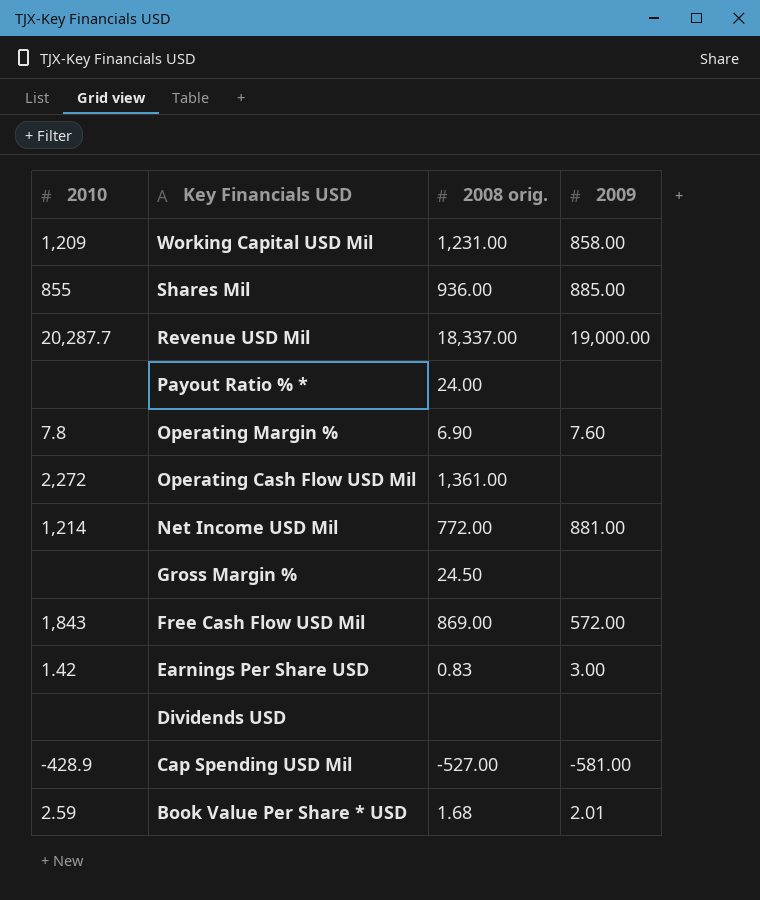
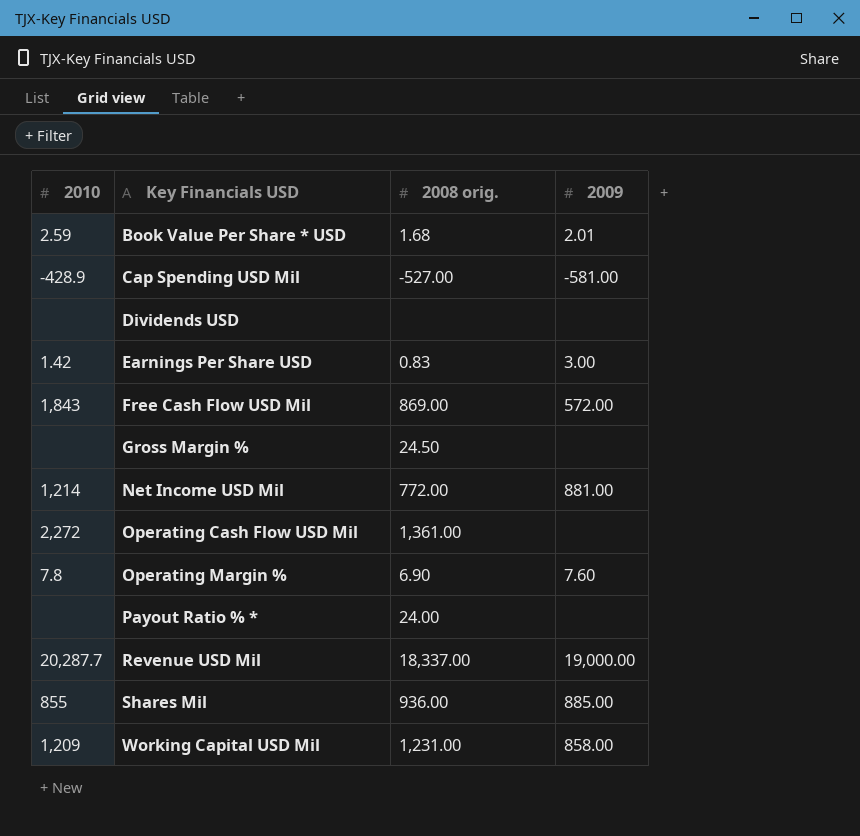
row order: Key Financials USD descending -> Key Financials USD ascending

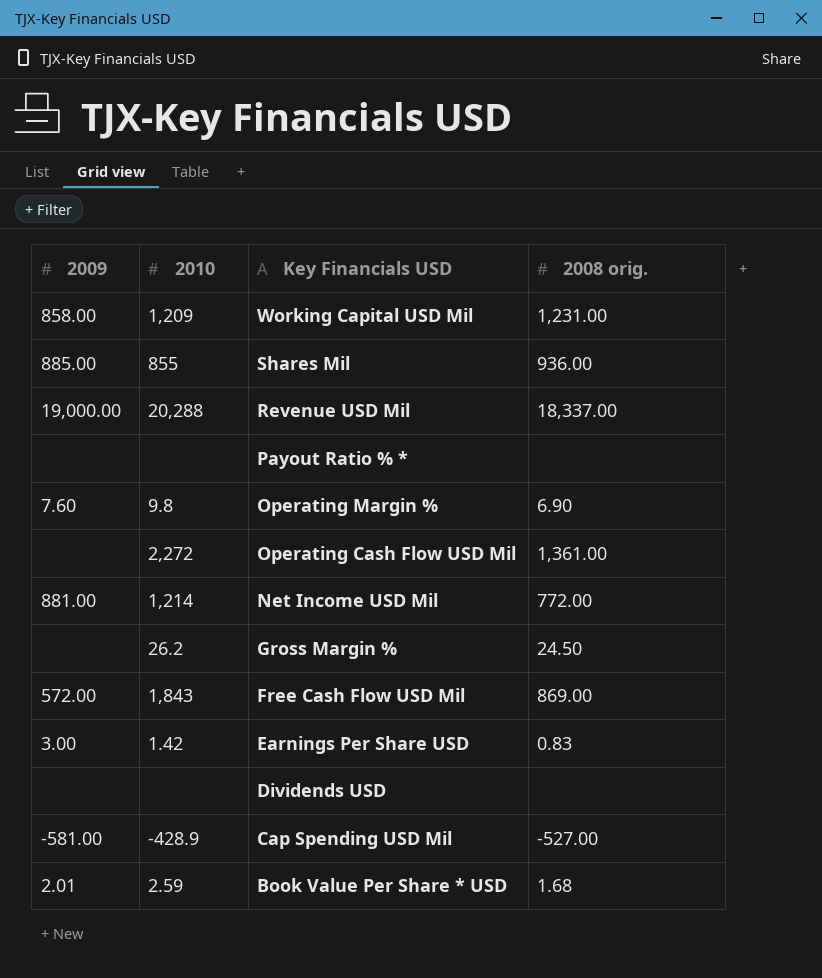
row order: Key Financials USD ascending -> Key Financials USD descending
column 2009 | position: 4 -> 1
Revenue USD Mil | 2010: 20,287.7 -> 20,288
Payout Ratio % * | 2008 orig.: 24.00 -> none
Operating Margin % | 2010: 7.8 -> 9.8
Gross Margin % | 2010: none -> 26.2

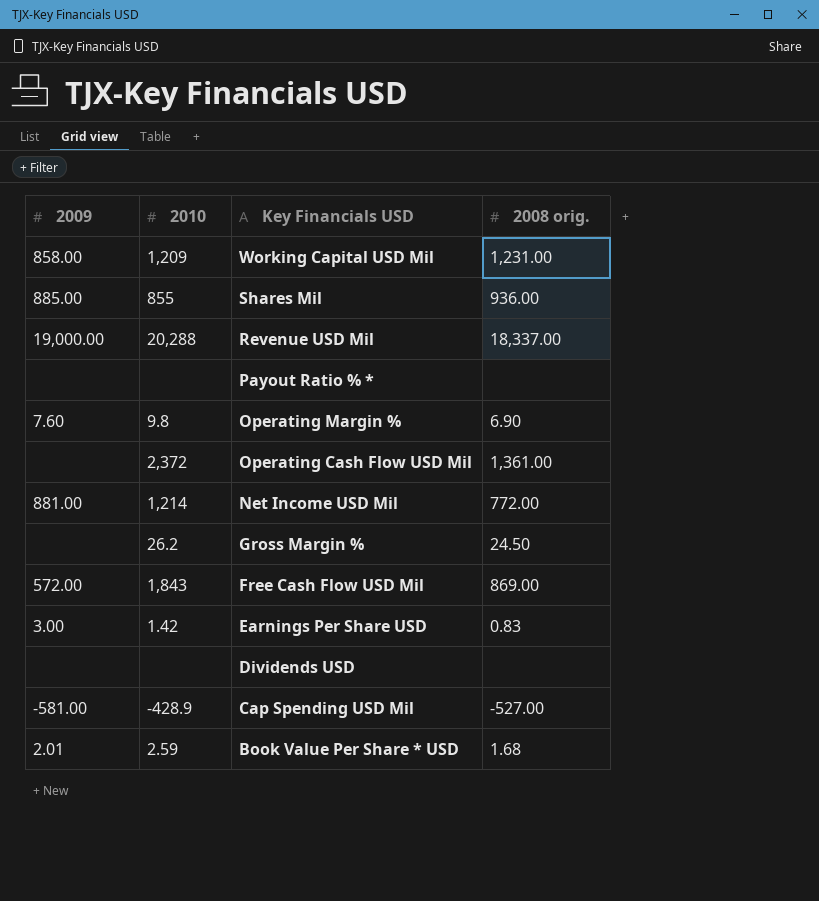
Operating Cash Flow USD Mil | 2010: 2,272 -> 2,372

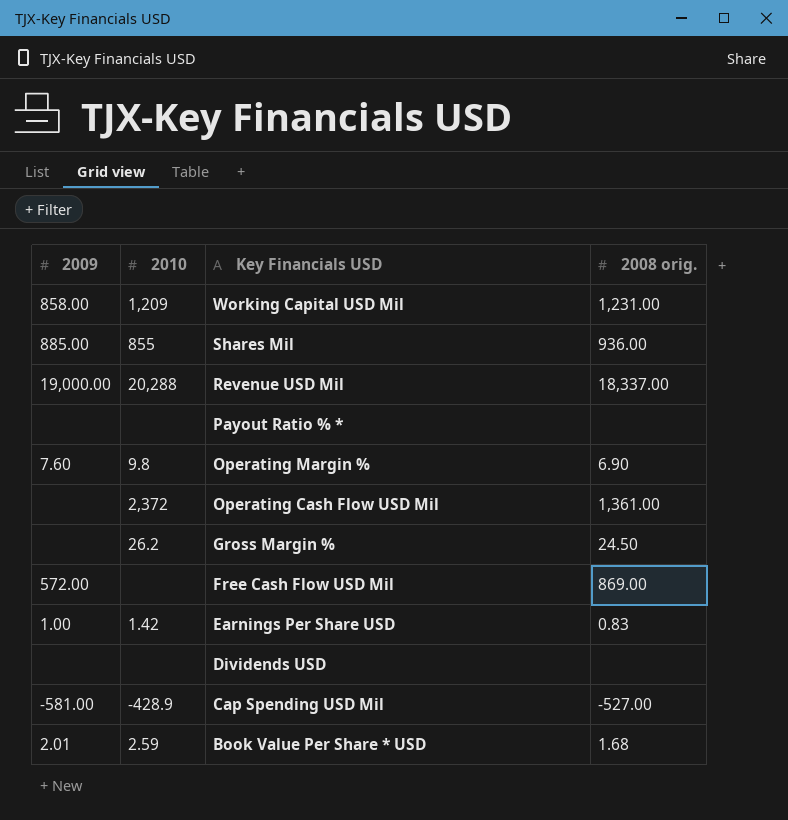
row Net Income USD Mil: 881.00 | 1,214 | 772.00 -> none
Free Cash Flow USD Mil | 2010: 1,843 -> none
Earnings Per Share USD | 2009: 3.00 -> 1.00

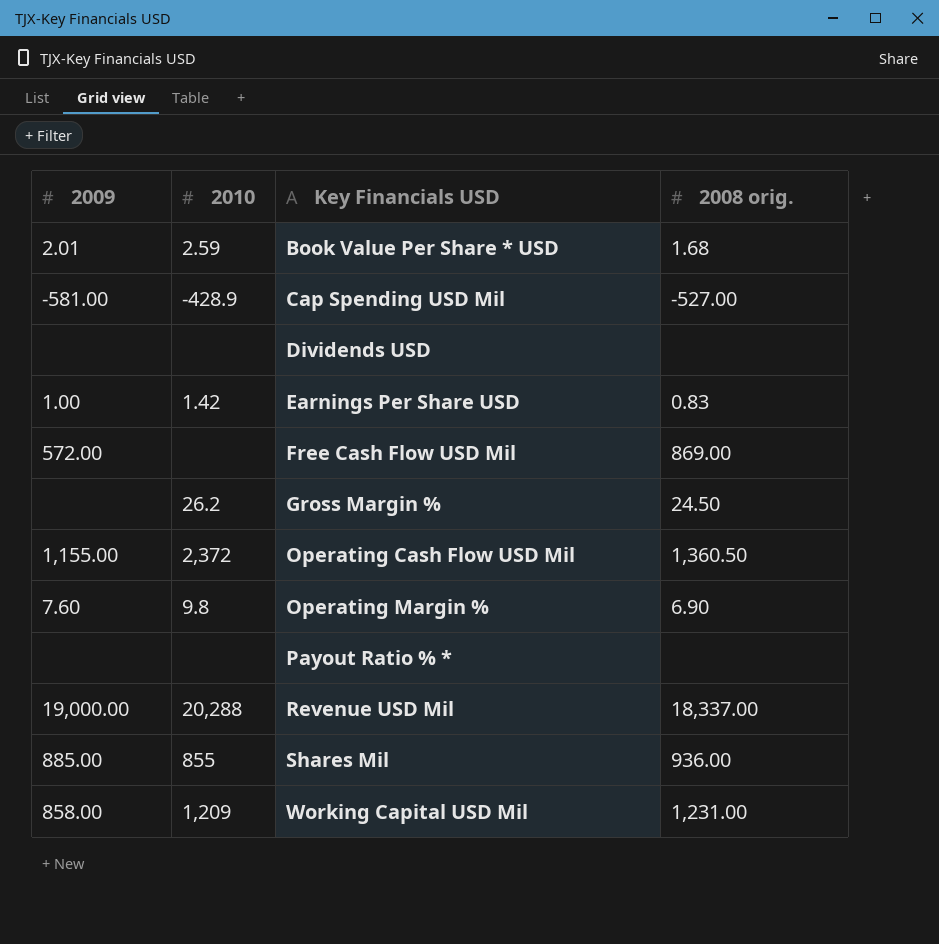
row order: Key Financials USD descending -> Key Financials USD ascending
Operating Cash Flow USD Mil | 2009: none -> 1,155.00
Operating Cash Flow USD Mil | 2008 orig.: 1,361.00 -> 1,360.50

